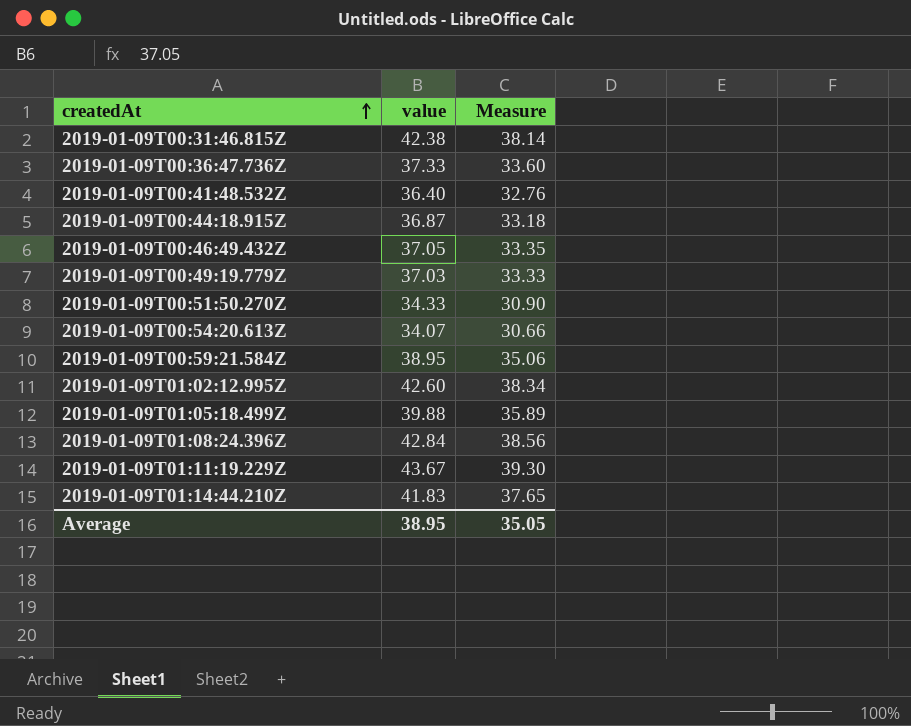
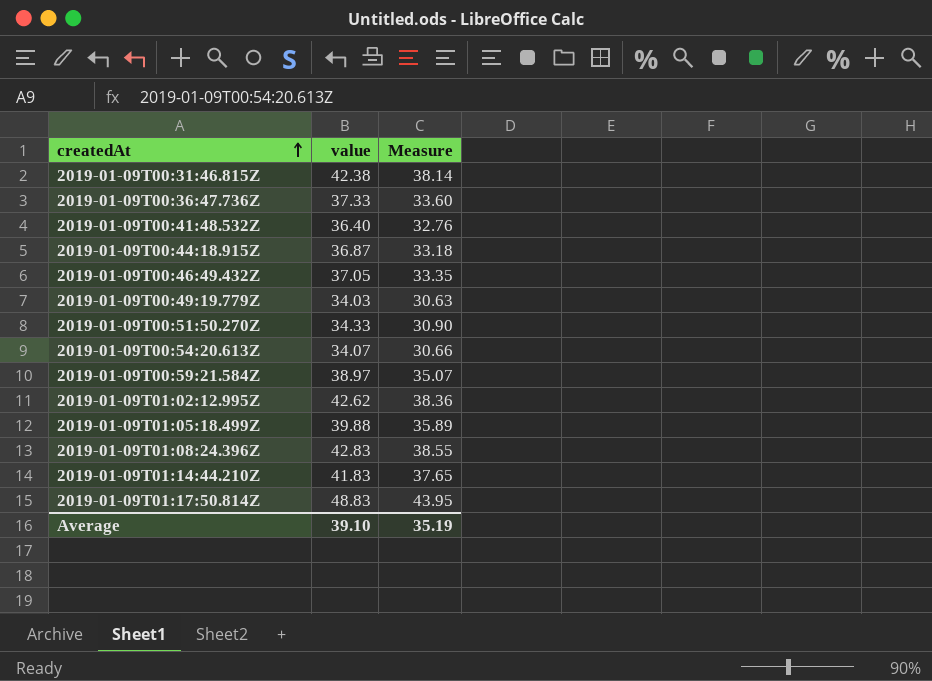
row 2019-01-09T01:11:19.229Z: 43.67 | 39.30 -> none
2019-01-09T00:49:19.779Z | value: 37.03 -> 34.03
2019-01-09T00:49:19.779Z | Measure: 33.33 -> 30.63
2019-01-09T00:59:21.584Z | value: 38.95 -> 38.97
2019-01-09T00:59:21.584Z | Measure: 35.06 -> 35.07
2019-01-09T01:02:12.995Z | value: 42.60 -> 42.62
2019-01-09T01:02:12.995Z | Measure: 38.34 -> 38.36
2019-01-09T01:08:24.396Z | value: 42.84 -> 42.83
2019-01-09T01:08:24.396Z | Measure: 38.56 -> 38.55
row 2019-01-09T01:17:50.814Z: none -> 48.83 | 43.95
Average | value: 38.95 -> 39.10
Average | Measure: 35.05 -> 35.19

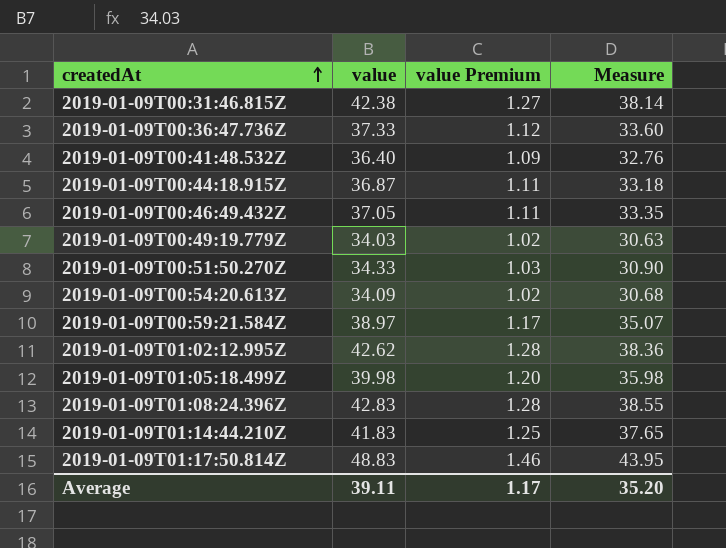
column value Premium | formula: none -> [value] * 0.03
2019-01-09T00:54:20.613Z | value: 34.07 -> 34.09
2019-01-09T00:54:20.613Z | Measure: 30.66 -> 30.68
2019-01-09T01:05:18.499Z | value: 39.88 -> 39.98
2019-01-09T01:05:18.499Z | Measure: 35.89 -> 35.98
Average | value: 39.10 -> 39.11
Average | Measure: 35.19 -> 35.20

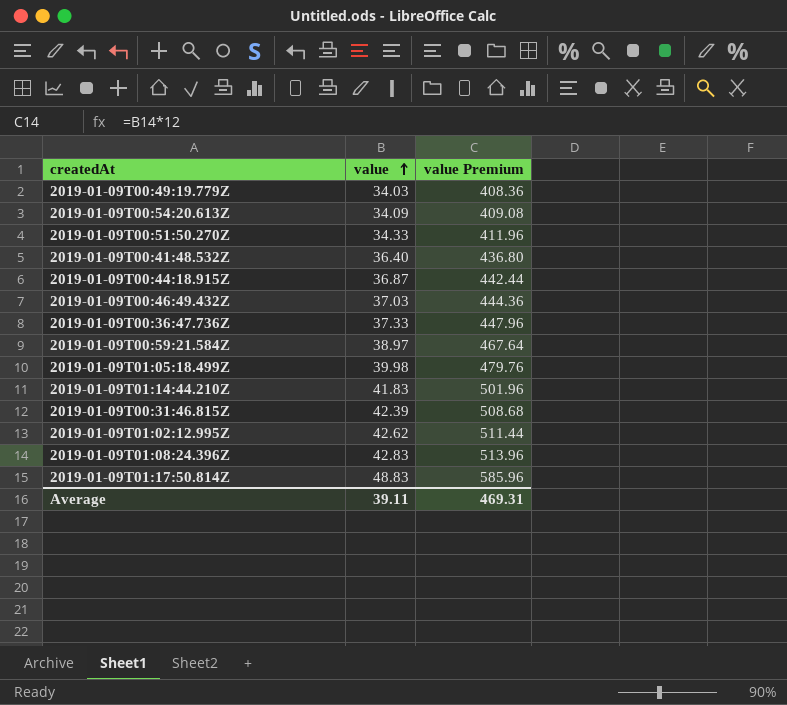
row order: createdAt ascending -> value ascending
column Measure | formula: [value] * 0.9 -> none
column value Premium | formula: [value] * 0.03 -> [value] * 12
2019-01-09T00:46:49.432Z | value: 37.05 -> 37.03
2019-01-09T00:31:46.815Z | value: 42.38 -> 42.39
Average | value Premium: 1.17 -> 469.31

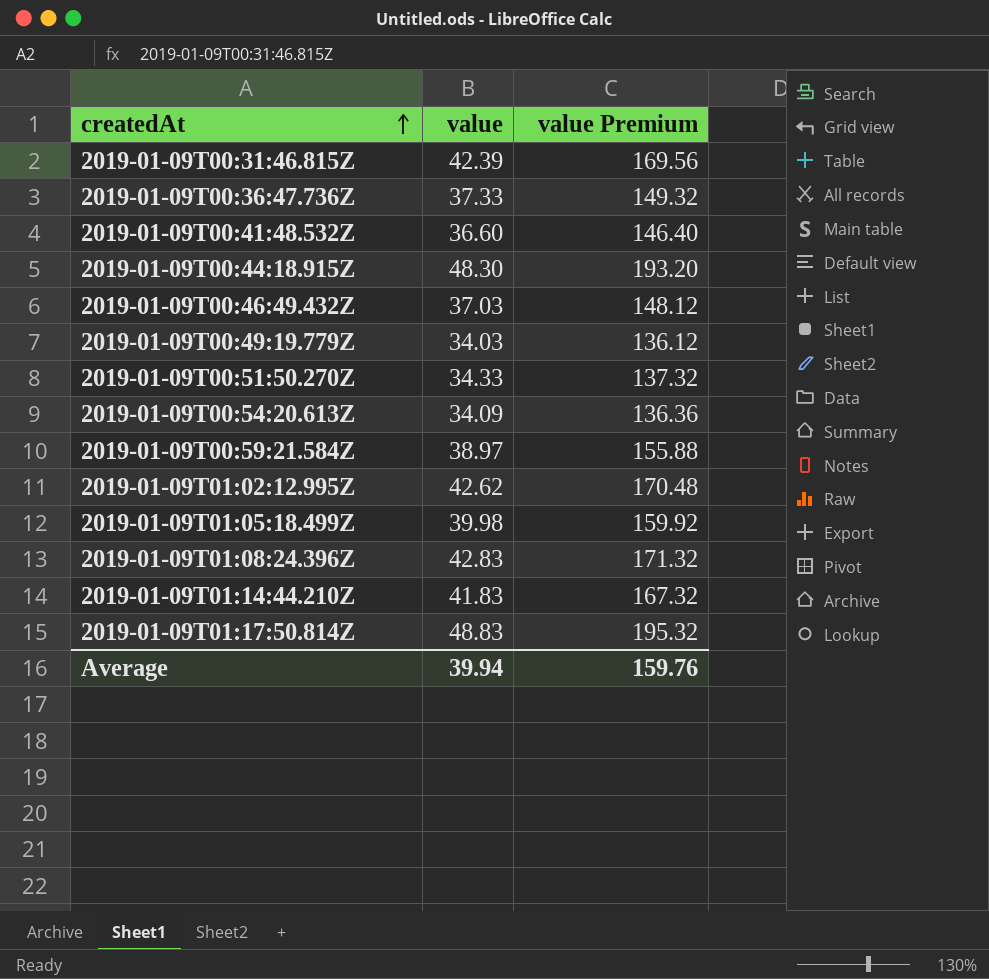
row order: value ascending -> createdAt ascending
column value Premium | formula: [value] * 12 -> [value] * 4
2019-01-09T00:41:48.532Z | value: 36.40 -> 36.60
2019-01-09T00:44:18.915Z | value: 36.87 -> 48.30
Average | value: 39.11 -> 39.94
Average | value Premium: 469.31 -> 159.76

